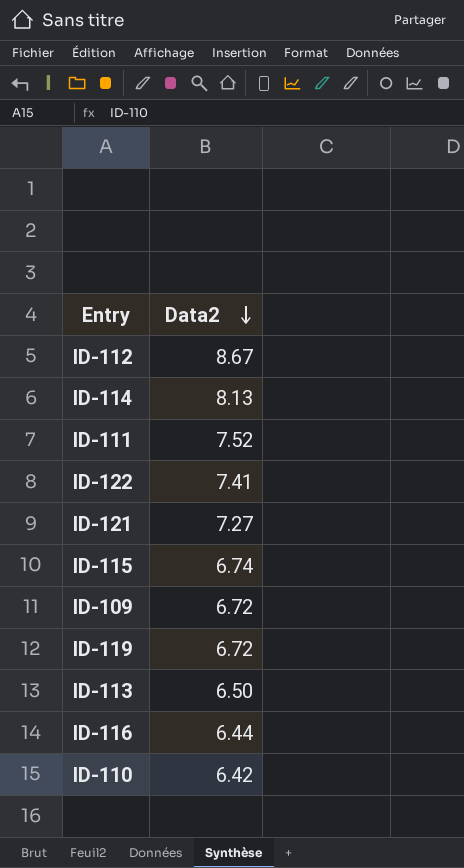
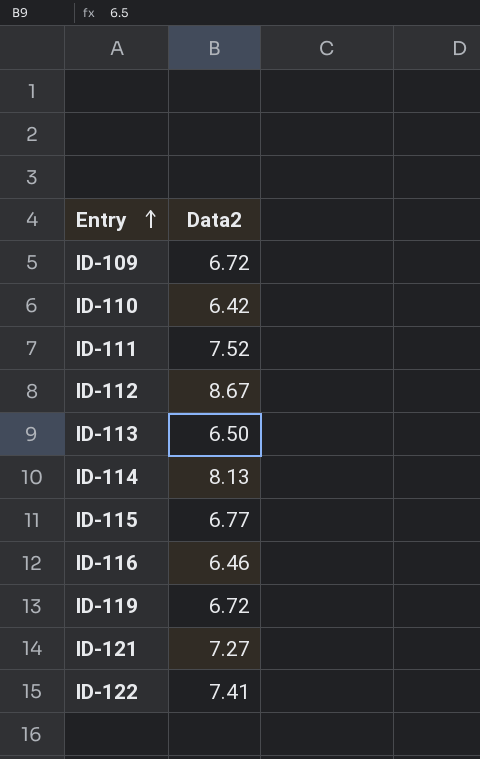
row order: Data2 descending -> Entry ascending
ID-115 | Data2: 6.74 -> 6.77
ID-116 | Data2: 6.44 -> 6.46

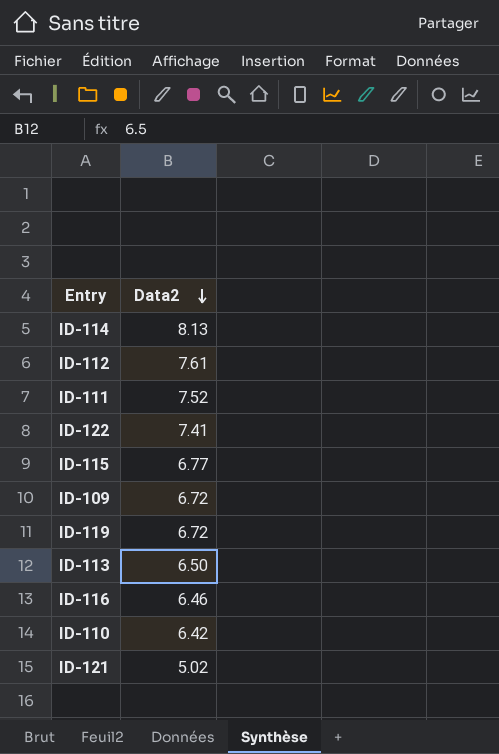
row order: Entry ascending -> Data2 descending
ID-112 | Data2: 8.67 -> 7.61
ID-121 | Data2: 7.27 -> 5.02

